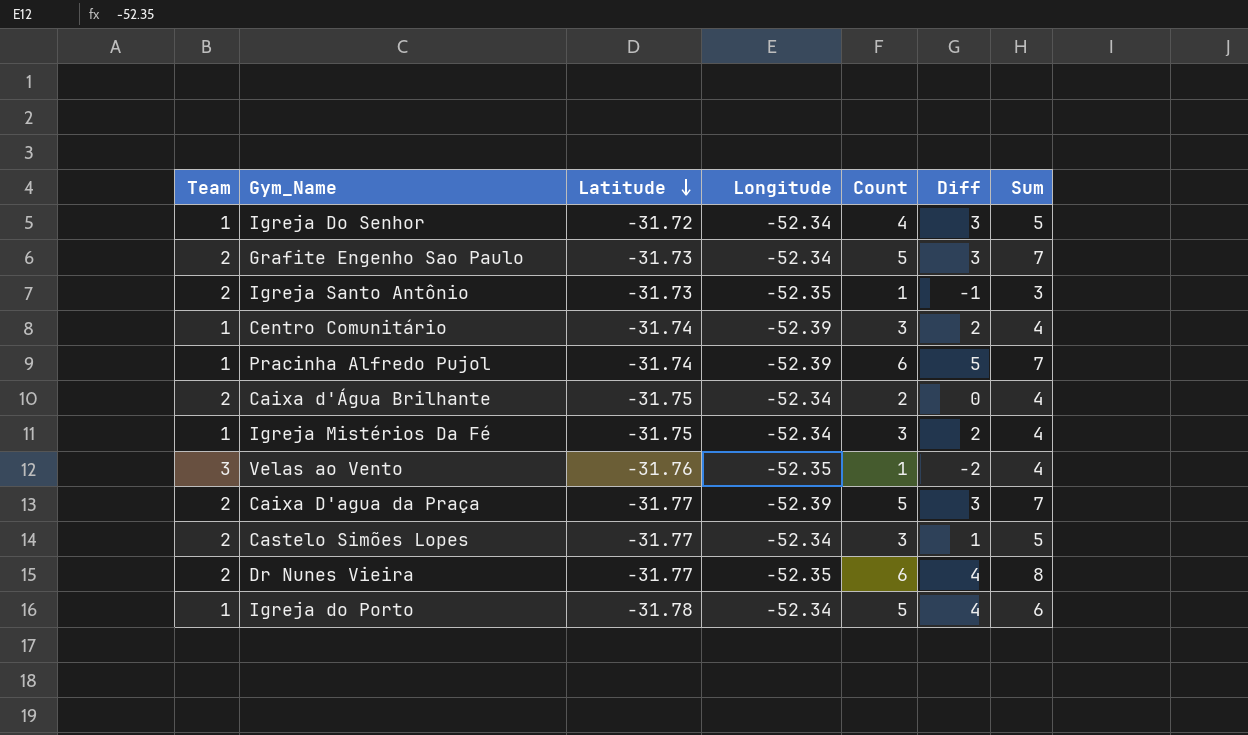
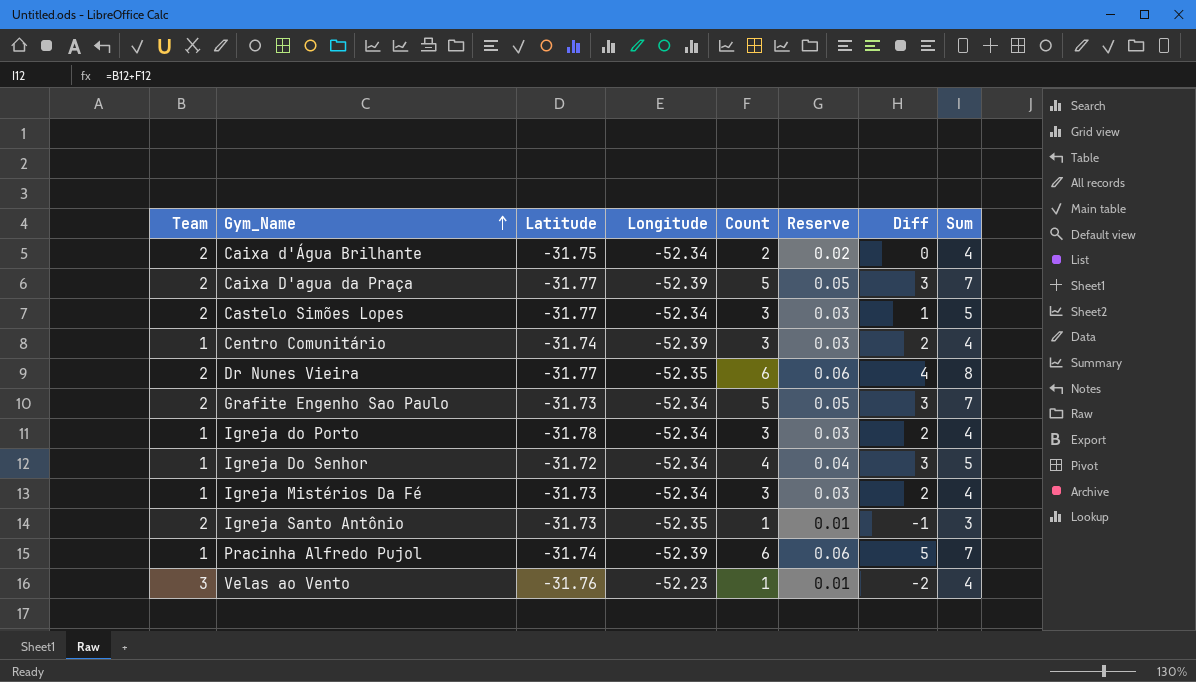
row order: Latitude descending -> Gym_Name ascending
column Reserve | formula: none -> [Count] * 0.01
Igreja do Porto | Count: 5 -> 3
Igreja do Porto | Diff: 4 -> 2
Igreja do Porto | Sum: 6 -> 4
Igreja Mistérios Da Fé | Latitude: -31.75 -> -31.73
Velas ao Vento | Longitude: -52.35 -> -52.23

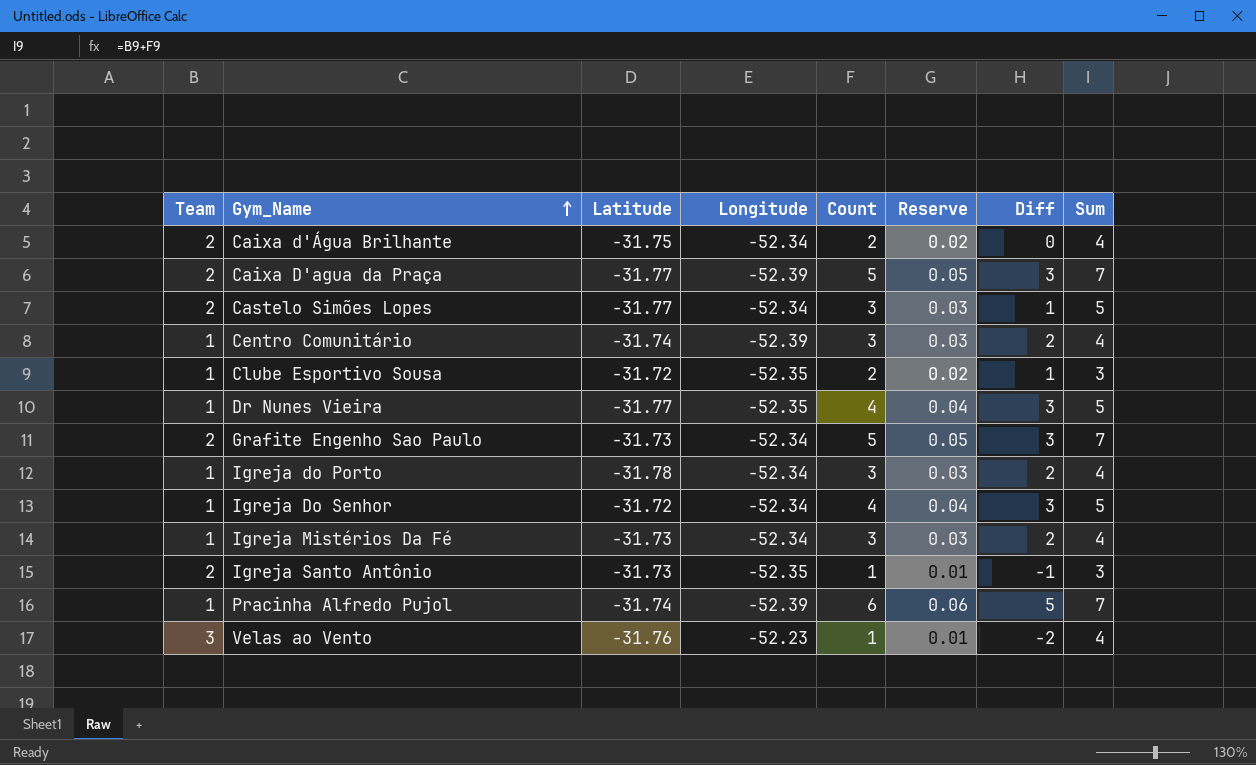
row Clube Esportivo Sousa: none -> 1 | -31.72 | -52.35 | 2 | 0.02 | 1 | 3
Dr Nunes Vieira | Team: 2 -> 1
Dr Nunes Vieira | Count: 6 -> 4
Dr Nunes Vieira | Reserve: 0.06 -> 0.04
Dr Nunes Vieira | Diff: 4 -> 3
Dr Nunes Vieira | Sum: 8 -> 5

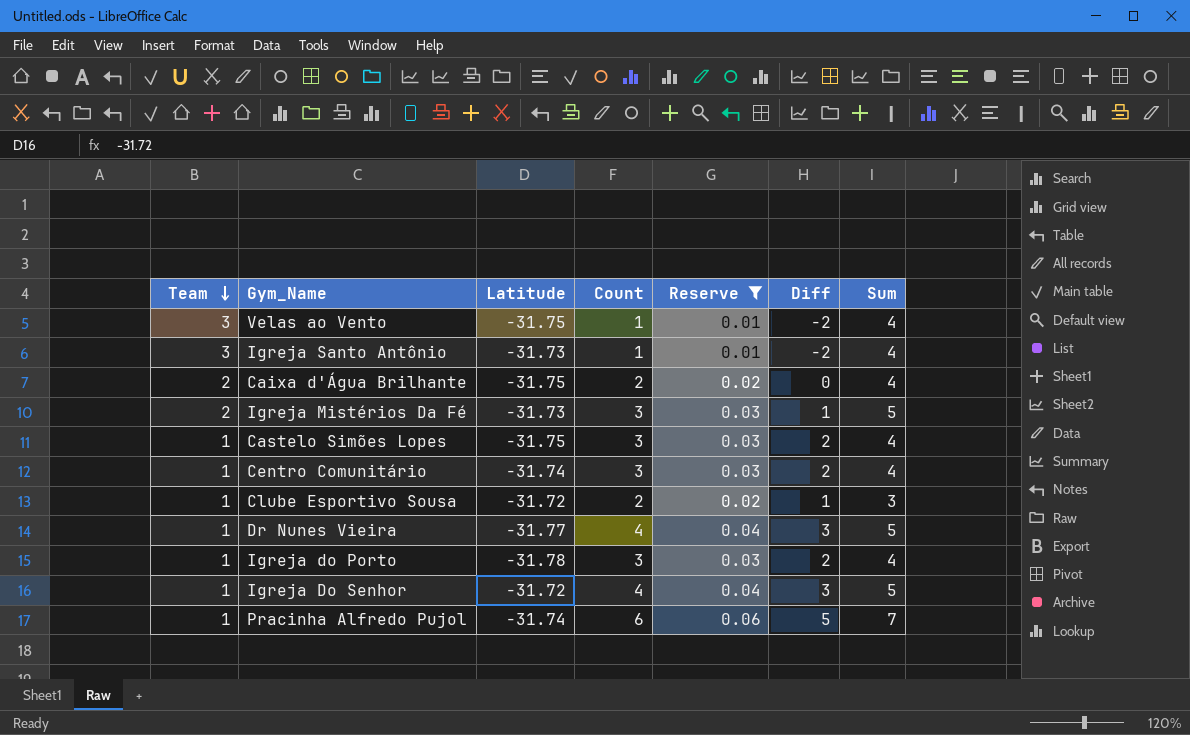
filter: none -> Reserve != 0.05
row order: Gym_Name ascending -> Team descending
column Longitude | position: 4 -> none
Velas ao Vento | Latitude: -31.76 -> -31.75
Igreja Santo Antônio | Team: 2 -> 3
Igreja Santo Antônio | Diff: -1 -> -2
Igreja Santo Antônio | Sum: 3 -> 4
Igreja Mistérios Da Fé | Team: 1 -> 2
Igreja Mistérios Da Fé | Diff: 2 -> 1
Igreja Mistérios Da Fé | Sum: 4 -> 5
Castelo Simões Lopes | Team: 2 -> 1
Castelo Simões Lopes | Latitude: -31.77 -> -31.75
Castelo Simões Lopes | Diff: 1 -> 2
Castelo Simões Lopes | Sum: 5 -> 4

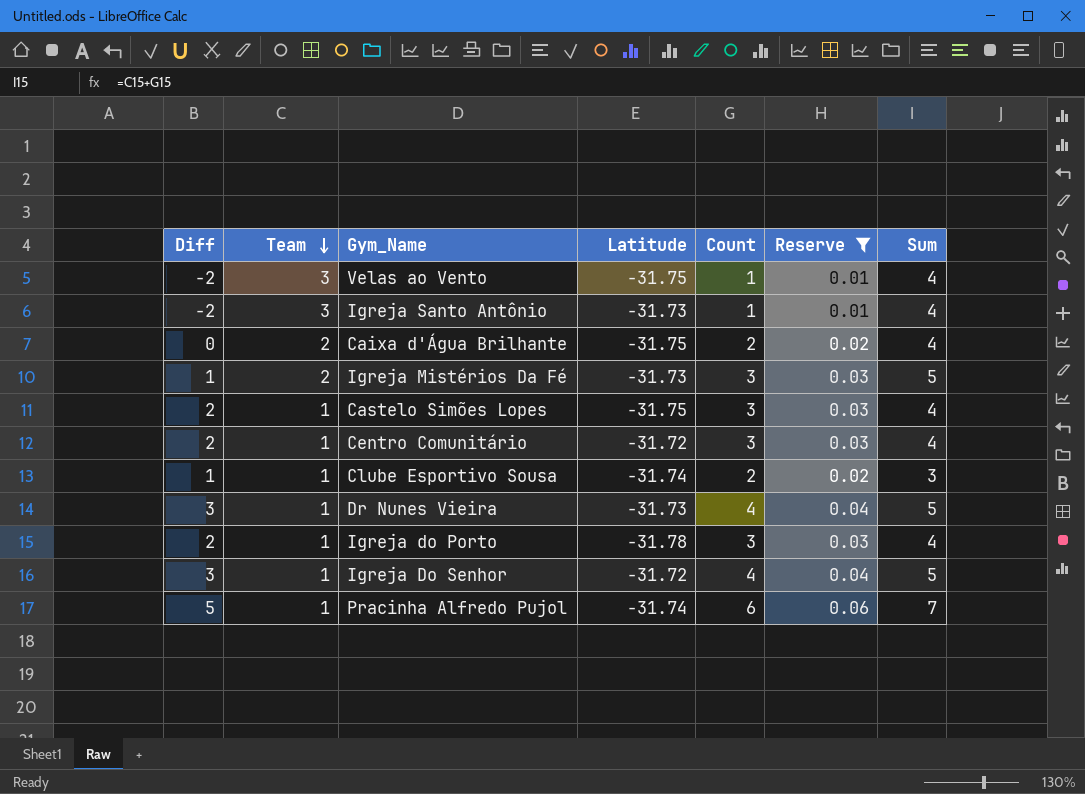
column Diff | position: 6 -> 1
Centro Comunitário | Latitude: -31.74 -> -31.72
Clube Esportivo Sousa | Latitude: -31.72 -> -31.74
Dr Nunes Vieira | Latitude: -31.77 -> -31.73

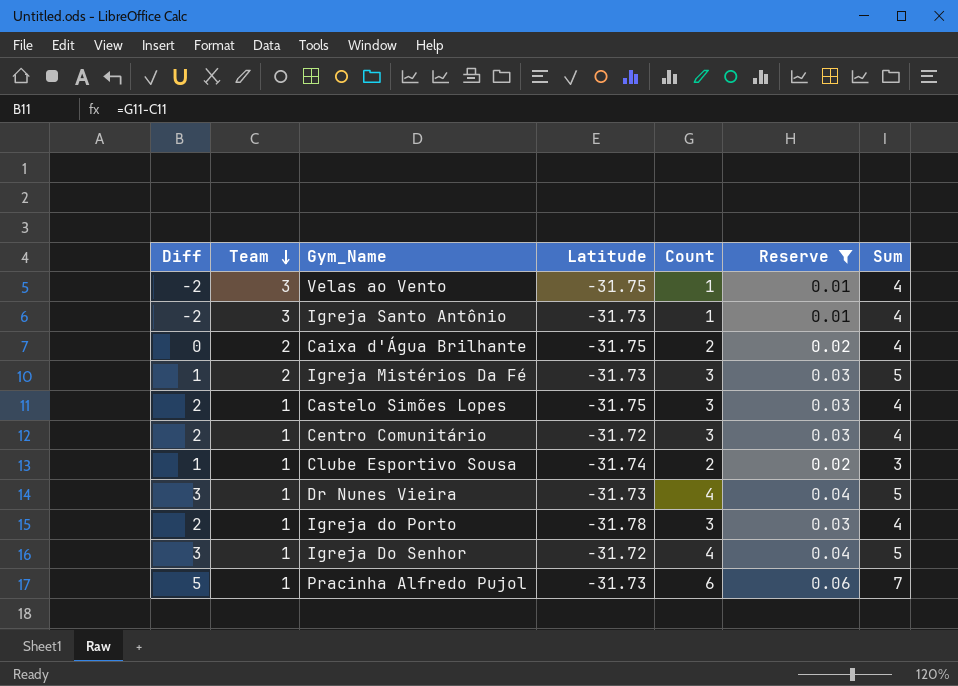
Pracinha Alfredo Pujol | Latitude: -31.74 -> -31.73

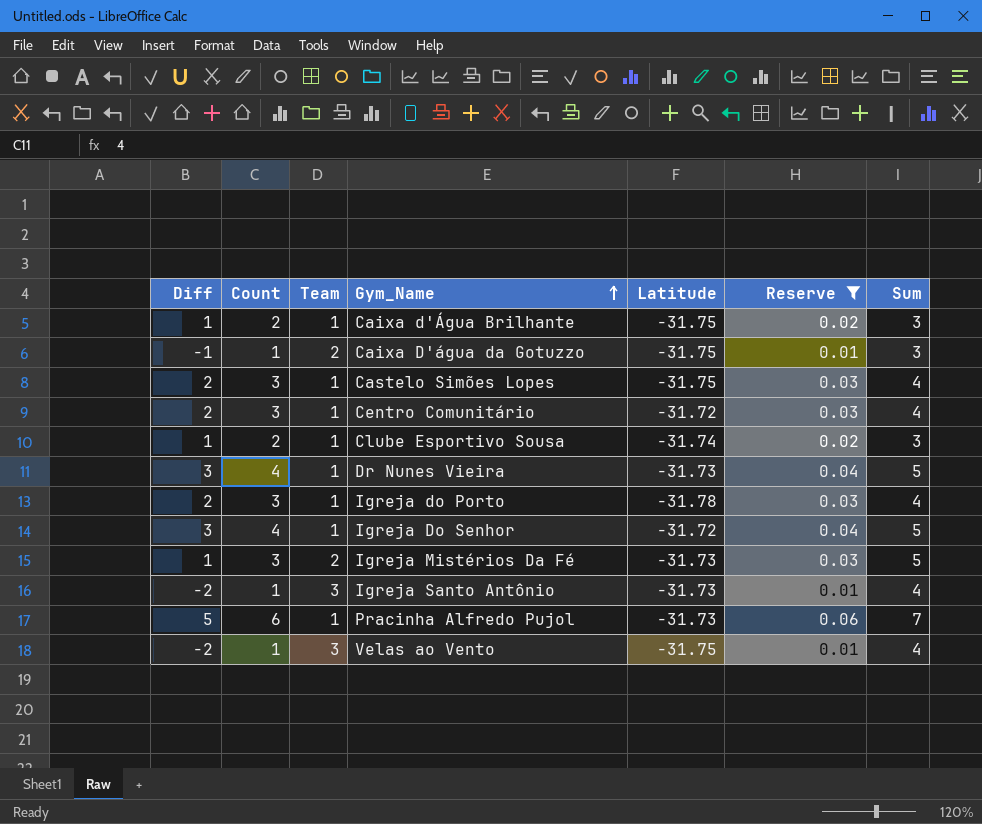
row order: Team descending -> Gym_Name ascending
column Count | position: 5 -> 2
Caixa d'Água Brilhante | Diff: 0 -> 1
Caixa d'Água Brilhante | Team: 2 -> 1
Caixa d'Água Brilhante | Sum: 4 -> 3
row Caixa D'água da Gotuzzo: none -> -1 | 1 | 2 | -31.75 | 0.01 | 3

